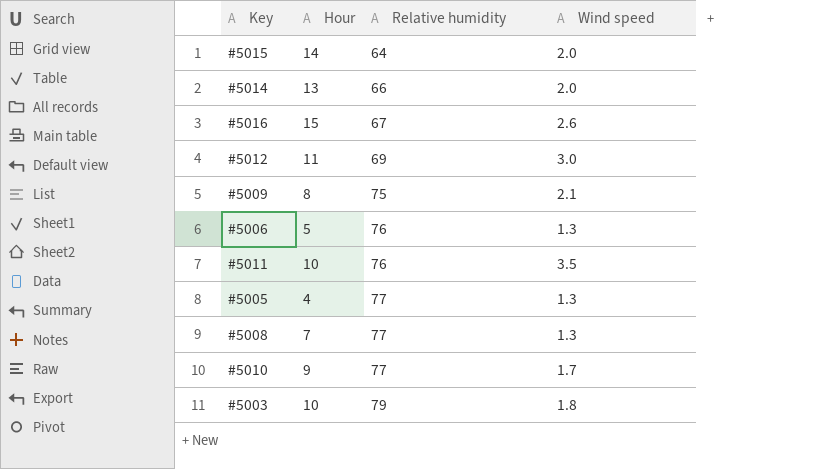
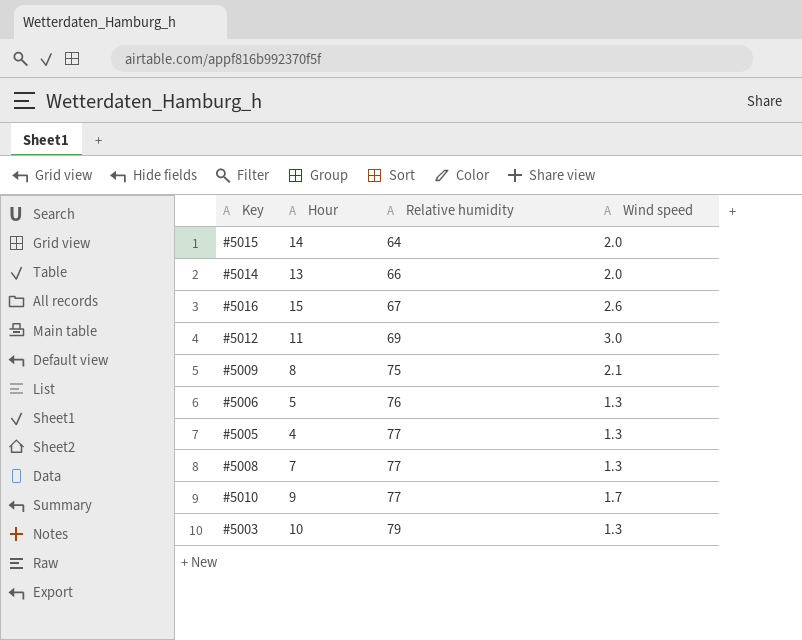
row #5011: 10 | 76 | 3.5 -> none
#5003 | Wind speed: 1.8 -> 1.3

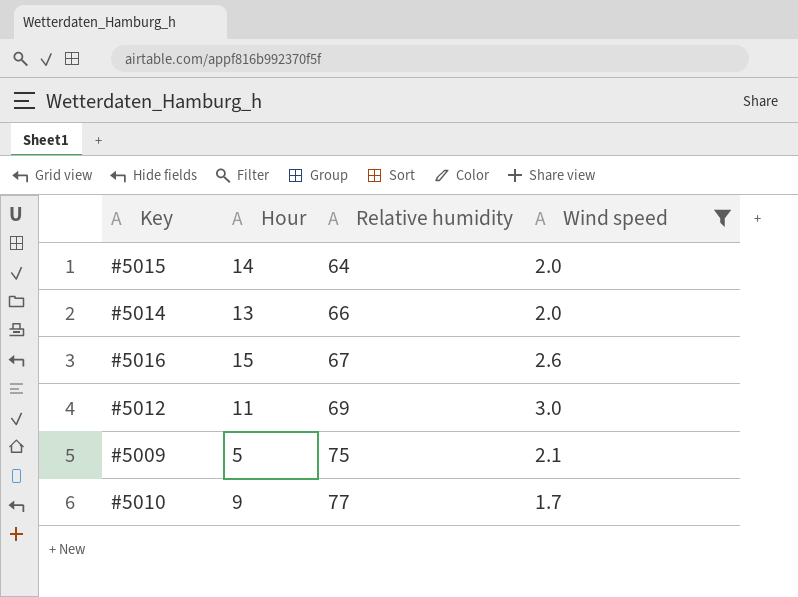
filter: none -> Wind speed != 1.3
#5009 | Hour: 8 -> 5

